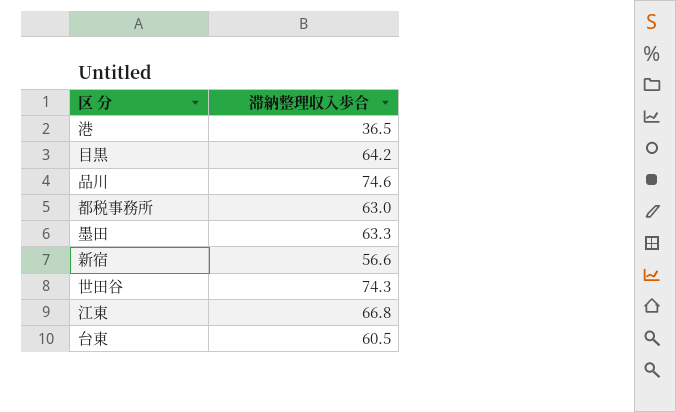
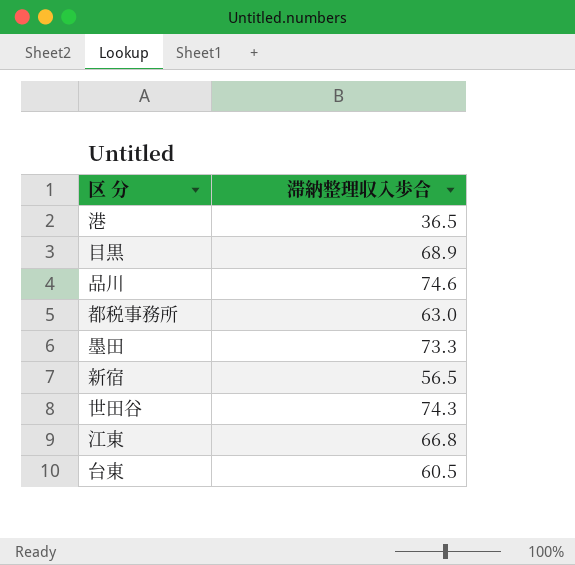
目黒 | 滞納整理収入歩合: 64.2 -> 68.9
墨田 | 滞納整理収入歩合: 63.3 -> 73.3
新宿 | 滞納整理収入歩合: 56.6 -> 56.5

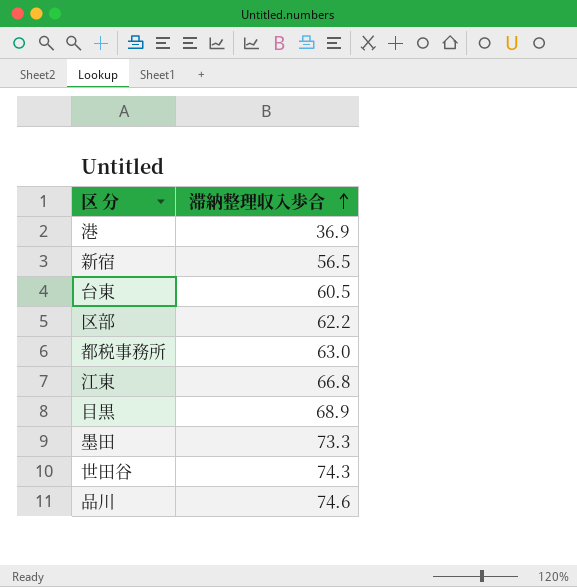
row order: none -> 滞納整理収入歩合 ascending
港 | 滞納整理収入歩合: 36.5 -> 36.9
row 区部: none -> 62.2

